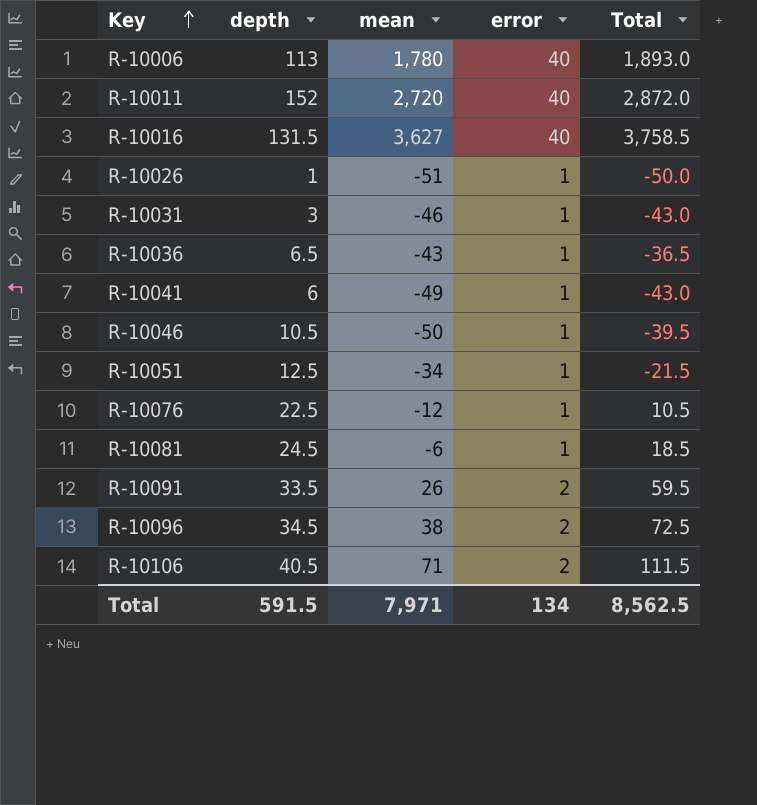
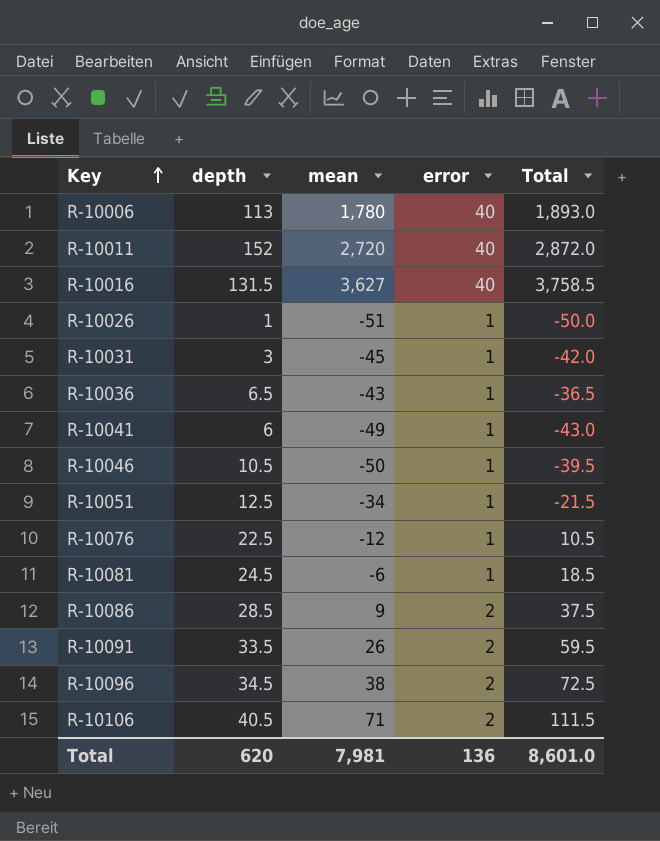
R-10031 | mean: -46 -> -45
R-10031 | Total: -43.0 -> -42.0
row R-10086: none -> 28.5 | 9 | 2 | 37.5
Total | depth: 591.5 -> 620
Total | mean: 7,971 -> 7,981
Total | error: 134 -> 136
Total | Total: 8,562.5 -> 8,601.0

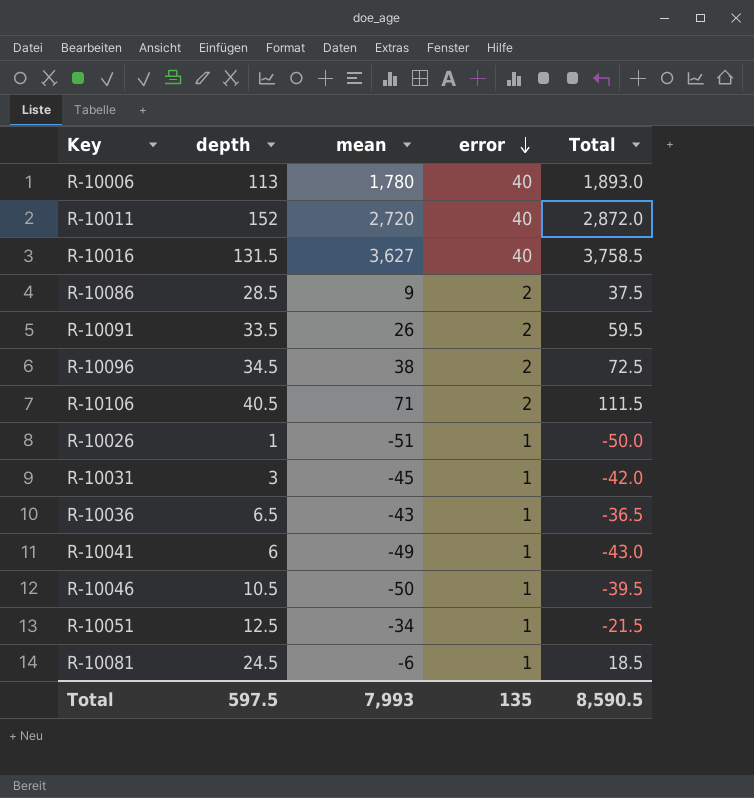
row order: Key ascending -> error descending
row R-10076: 22.5 | -12 | 1 | 10.5 -> none
Total | depth: 620 -> 597.5
Total | mean: 7,981 -> 7,993
Total | error: 136 -> 135
Total | Total: 8,601.0 -> 8,590.5

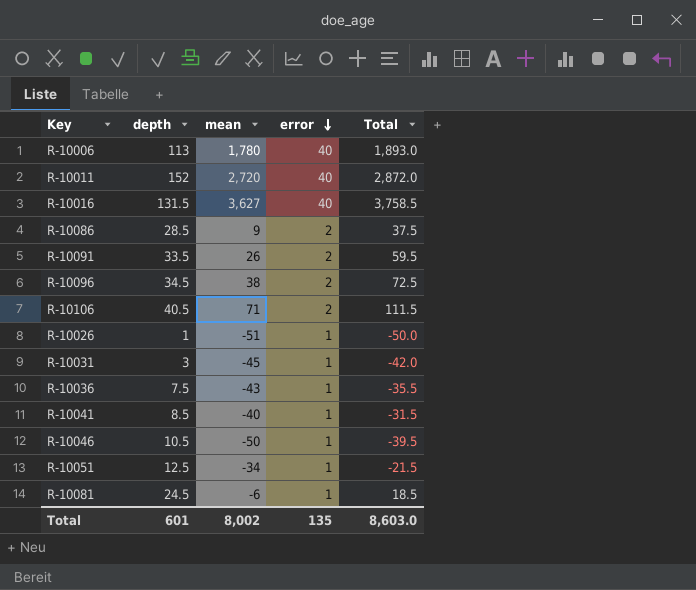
R-10036 | depth: 6.5 -> 7.5
R-10036 | Total: -36.5 -> -35.5
R-10041 | depth: 6 -> 8.5
R-10041 | mean: -49 -> -40
R-10041 | Total: -43.0 -> -31.5
Total | depth: 597.5 -> 601
Total | mean: 7,993 -> 8,002
Total | Total: 8,590.5 -> 8,603.0

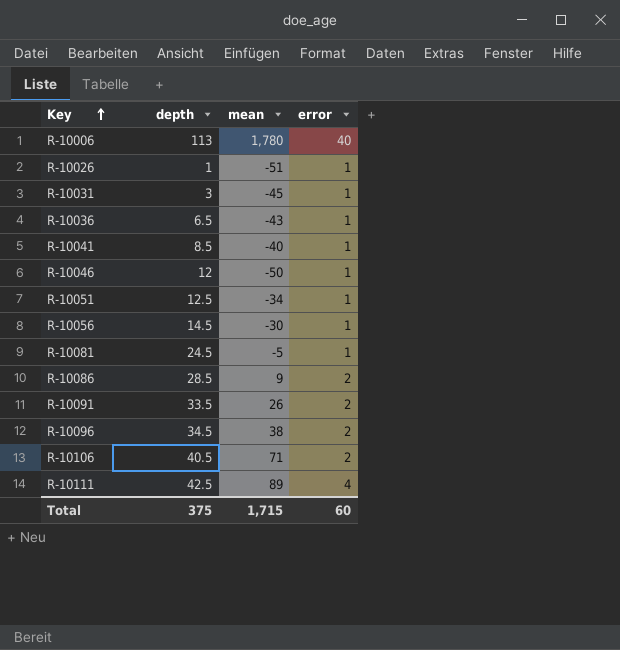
row order: error descending -> Key ascending
column Total | formula: [depth] + [mean] -> none
row R-10011: 152 | 2,720 | 40 | 2,872.0 -> none
row R-10016: 131.5 | 3,627 | 40 | 3,758.5 -> none
R-10036 | depth: 7.5 -> 6.5
R-10046 | depth: 10.5 -> 12
row R-10056: none -> 14.5 | -30 | 1
R-10081 | mean: -6 -> -5
row R-10111: none -> 42.5 | 89 | 4
Total | depth: 601 -> 375
Total | mean: 8,002 -> 1,715
Total | error: 135 -> 60

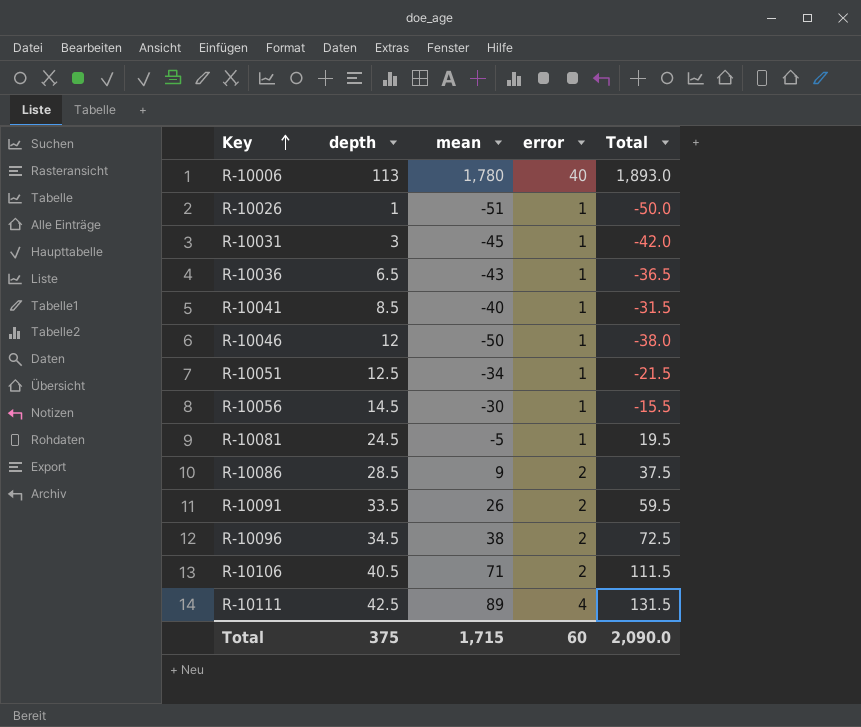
column Total | formula: none -> [depth] + [mean]

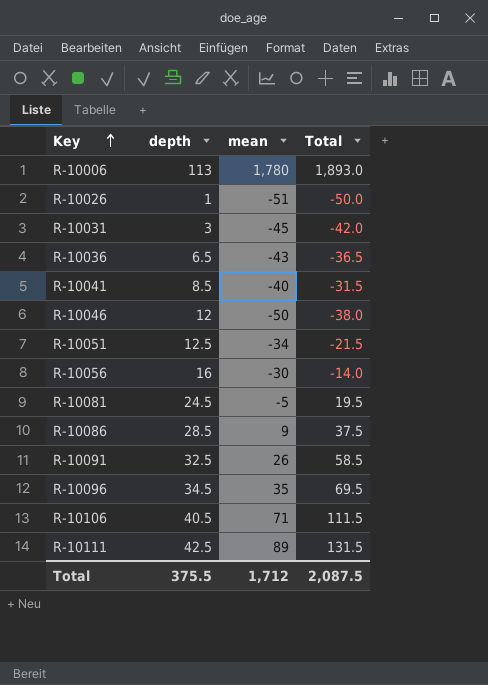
column error | position: 4 -> none
R-10056 | depth: 14.5 -> 16
R-10056 | Total: -15.5 -> -14.0
R-10091 | depth: 33.5 -> 32.5
R-10091 | Total: 59.5 -> 58.5
R-10096 | mean: 38 -> 35
R-10096 | Total: 72.5 -> 69.5
Total | depth: 375 -> 375.5
Total | mean: 1,715 -> 1,712
Total | Total: 2,090.0 -> 2,087.5

